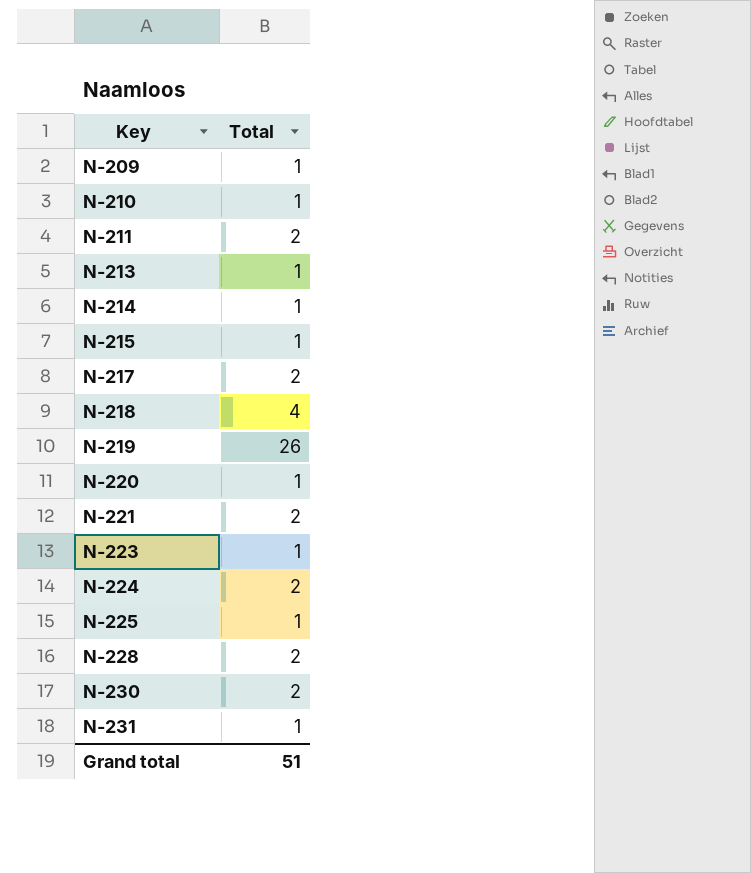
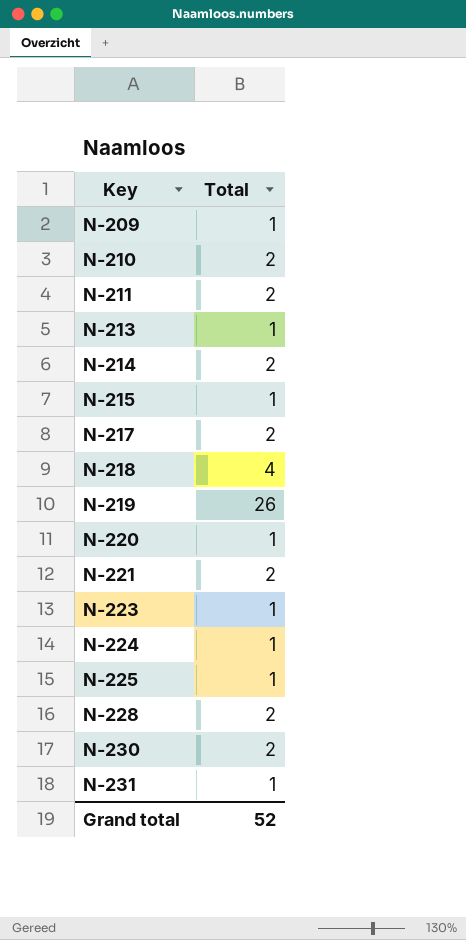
N-210 | Total: 1 -> 2
N-214 | Total: 1 -> 2
N-224 | Total: 2 -> 1
Grand total | Total: 51 -> 52

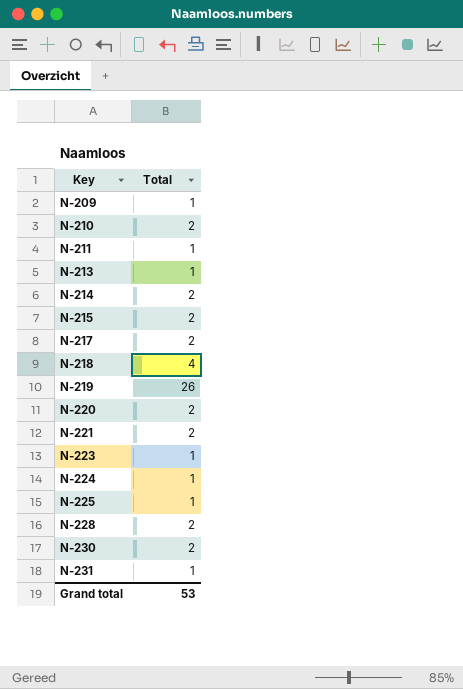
N-211 | Total: 2 -> 1
N-215 | Total: 1 -> 2
N-220 | Total: 1 -> 2
Grand total | Total: 52 -> 53

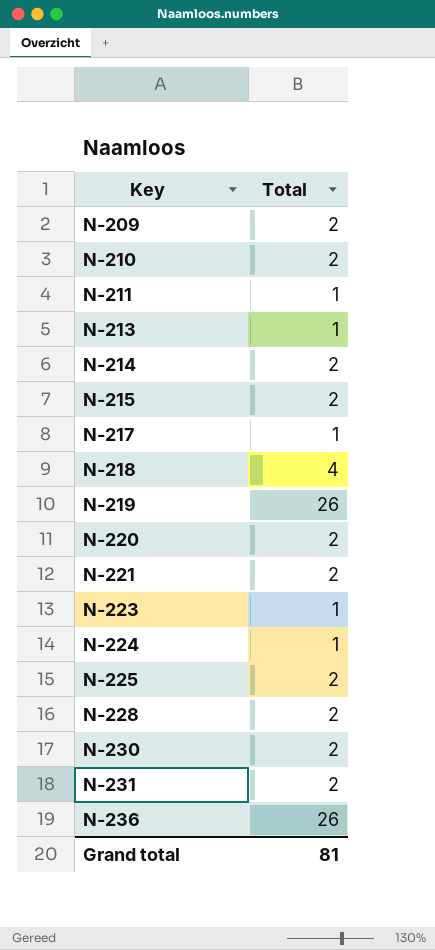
N-209 | Total: 1 -> 2
N-217 | Total: 2 -> 1
N-225 | Total: 1 -> 2
N-231 | Total: 1 -> 2
row N-236: none -> 26
Grand total | Total: 53 -> 81

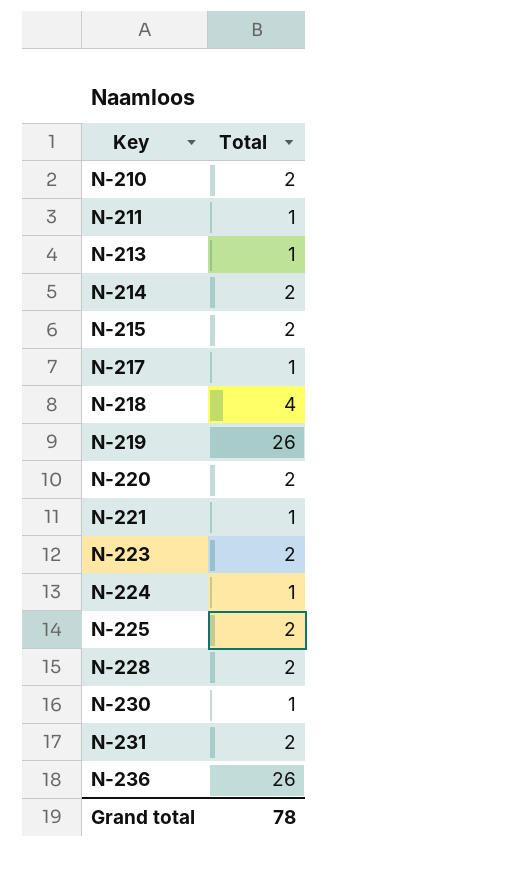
row N-209: 2 -> none
N-221 | Total: 2 -> 1
N-223 | Total: 1 -> 2
N-230 | Total: 2 -> 1
Grand total | Total: 81 -> 78

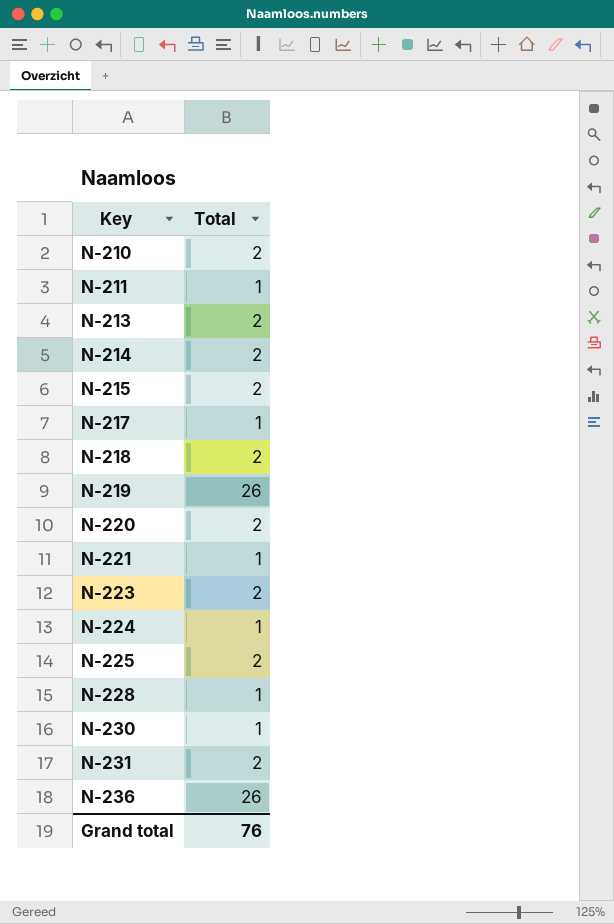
N-213 | Total: 1 -> 2
N-218 | Total: 4 -> 2
N-228 | Total: 2 -> 1
Grand total | Total: 78 -> 76

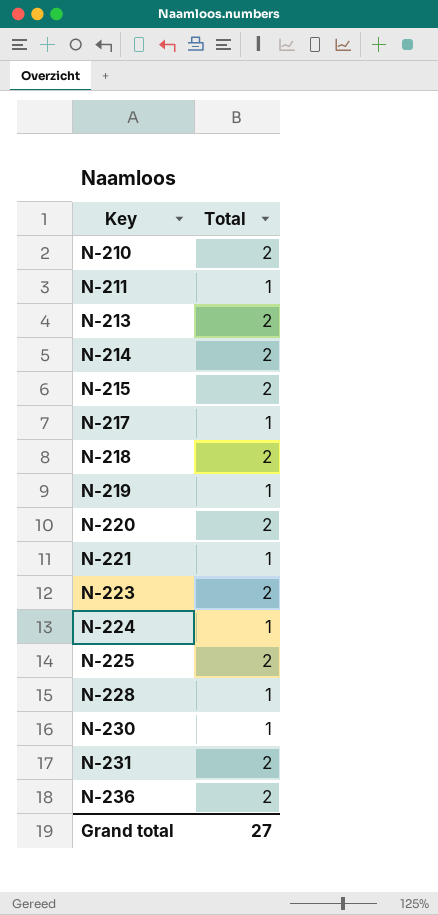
N-219 | Total: 26 -> 1
N-236 | Total: 26 -> 2
Grand total | Total: 76 -> 27

